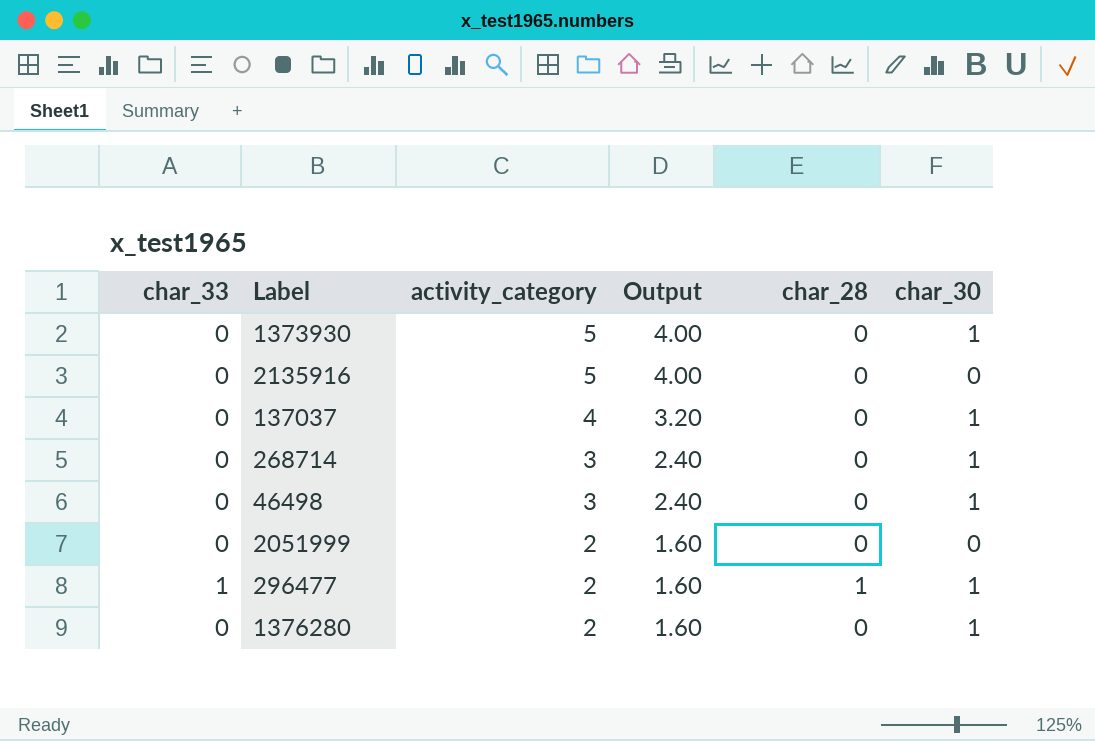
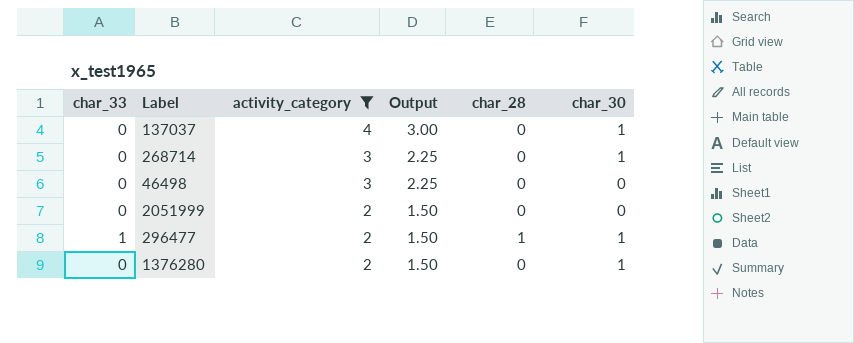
filter: none -> activity_category != 5
column Output | formula: [activity_category] * 0.8 -> [activity_category] * 0.75
46498 | char_30: 1 -> 0

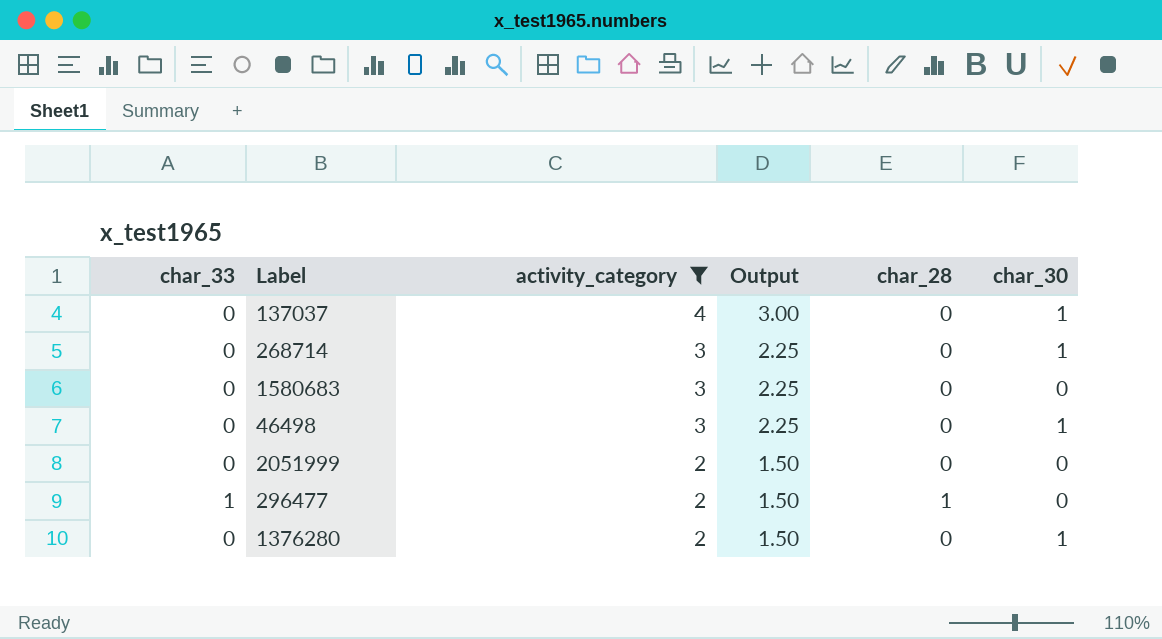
row 1580683: none -> 0 | 3 | 2.25 | 0 | 0
46498 | char_30: 0 -> 1
296477 | char_30: 1 -> 0

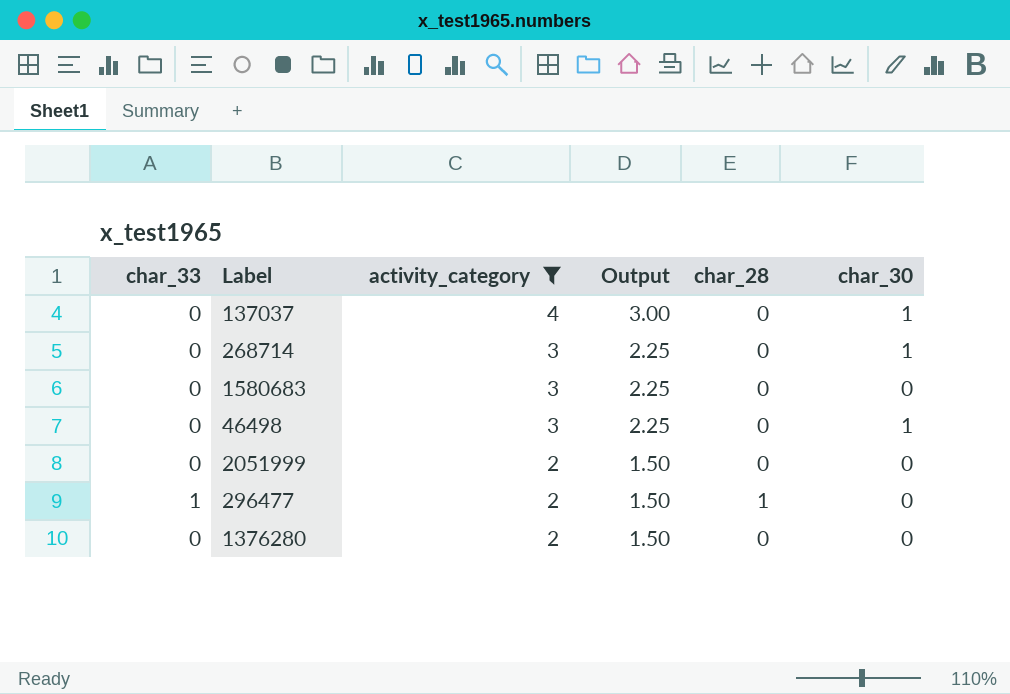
1376280 | char_30: 1 -> 0

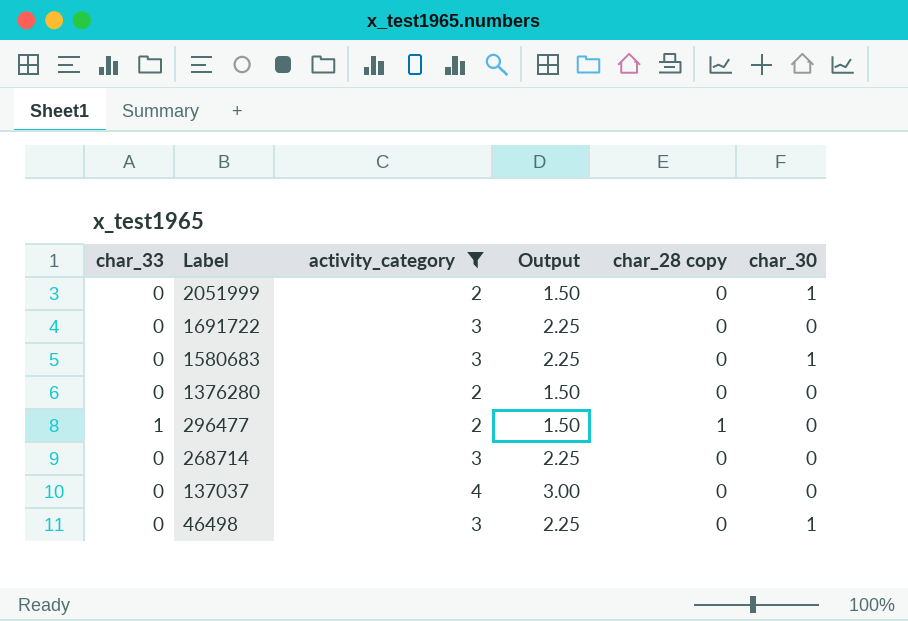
row order: activity_category descending -> Label descending
column name: char_28 -> char_28 copy
2051999 | char_30: 0 -> 1
row 1691722: none -> 0 | 3 | 2.25 | 0 | 0
1580683 | char_30: 0 -> 1
268714 | char_30: 1 -> 0
137037 | char_30: 1 -> 0

